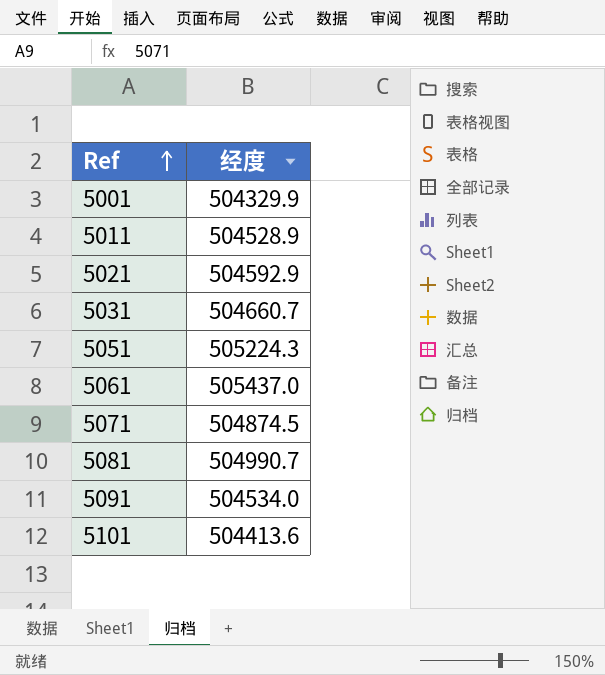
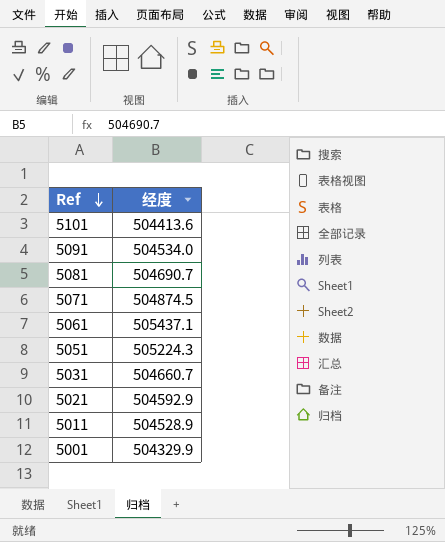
row order: Ref ascending -> Ref descending
5081 | 经度: 504990.7 -> 504690.7
5061 | 经度: 505437.0 -> 505437.1

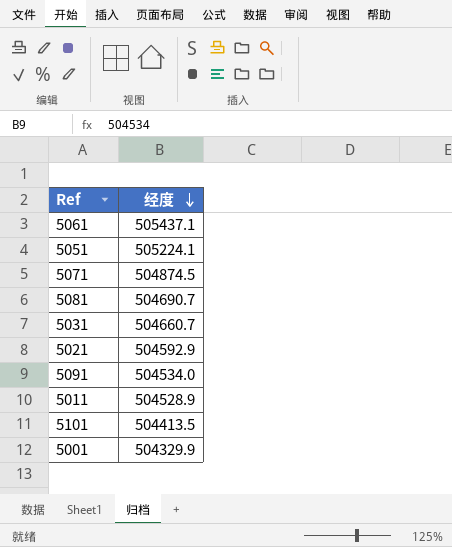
row order: Ref descending -> 经度 descending
5051 | 经度: 505224.3 -> 505224.1
5101 | 经度: 504413.6 -> 504413.5

